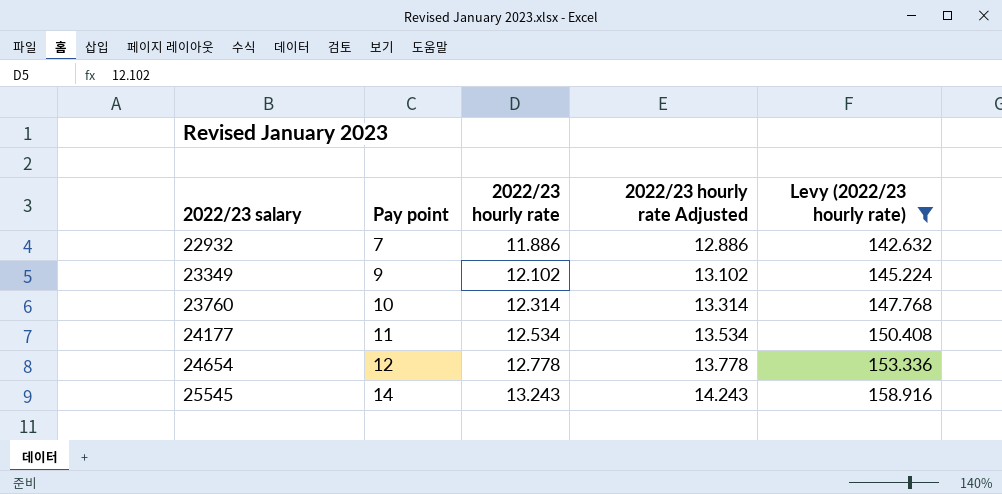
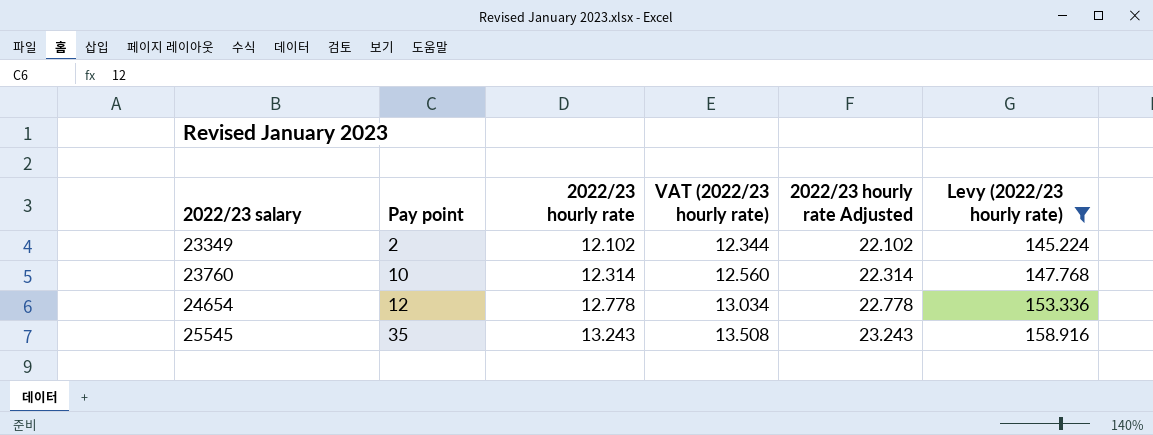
column VAT (2022/23 hourly rate) | formula: none -> [2022/23 hourly rate] * 1.02
column 2022/23 hourly rate Adjusted | formula: [2022/23 hourly rate] + 1 -> [2022/23 hourly rate] + 10
row 22932: 7 | 11.886 | 12.886 | 142.632 -> none
row 24177: 11 | 12.534 | 13.534 | 150.408 -> none
23349 | Pay point: 9 -> 2
25545 | Pay point: 14 -> 35

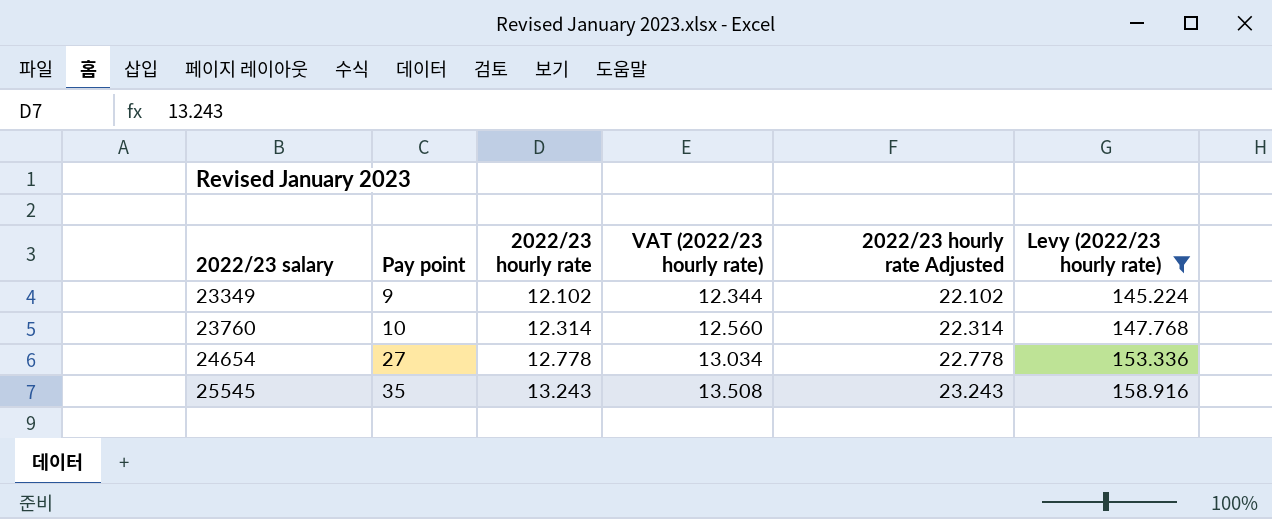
23349 | Pay point: 2 -> 9
24654 | Pay point: 12 -> 27

